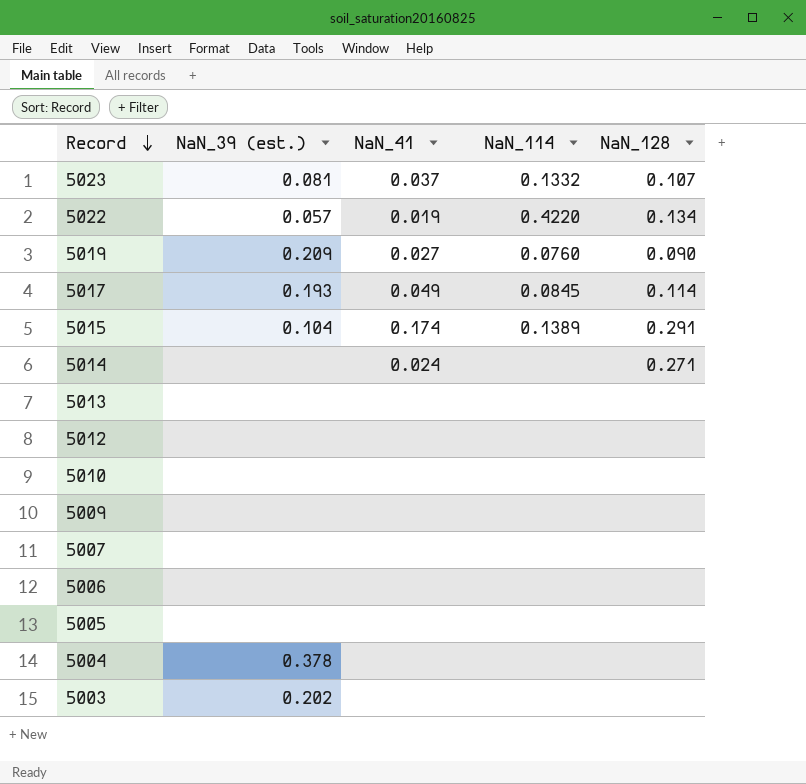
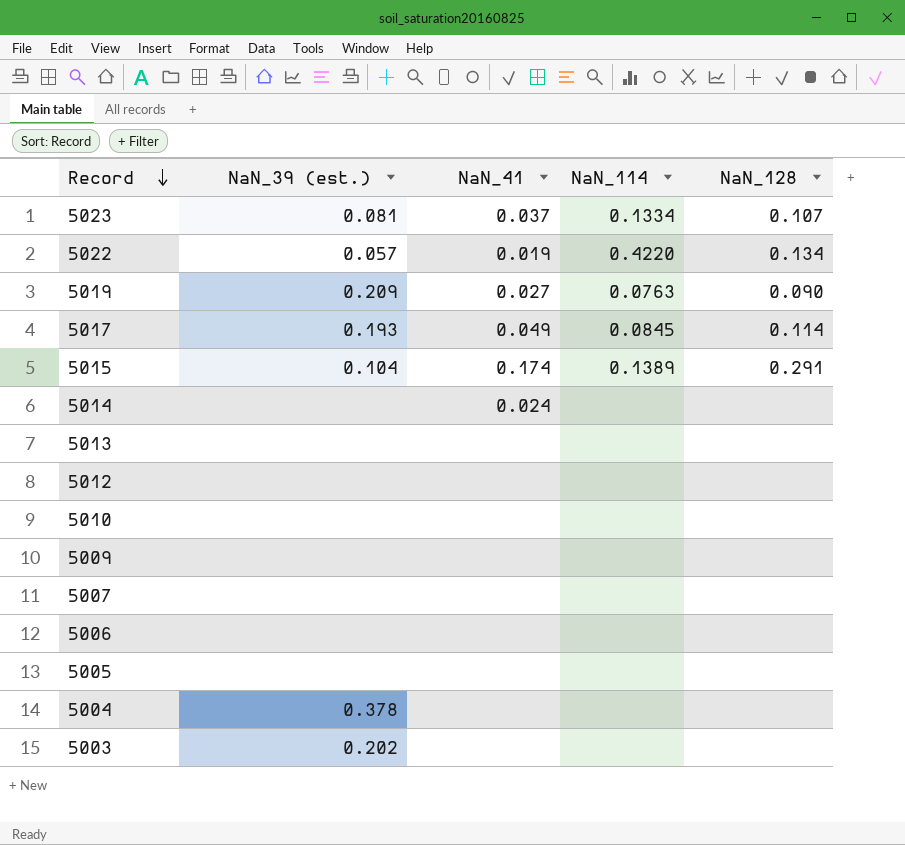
5023 | NaN_114: 0.1332 -> 0.1334
5019 | NaN_114: 0.0760 -> 0.0763
5014 | NaN_128: 0.271 -> none

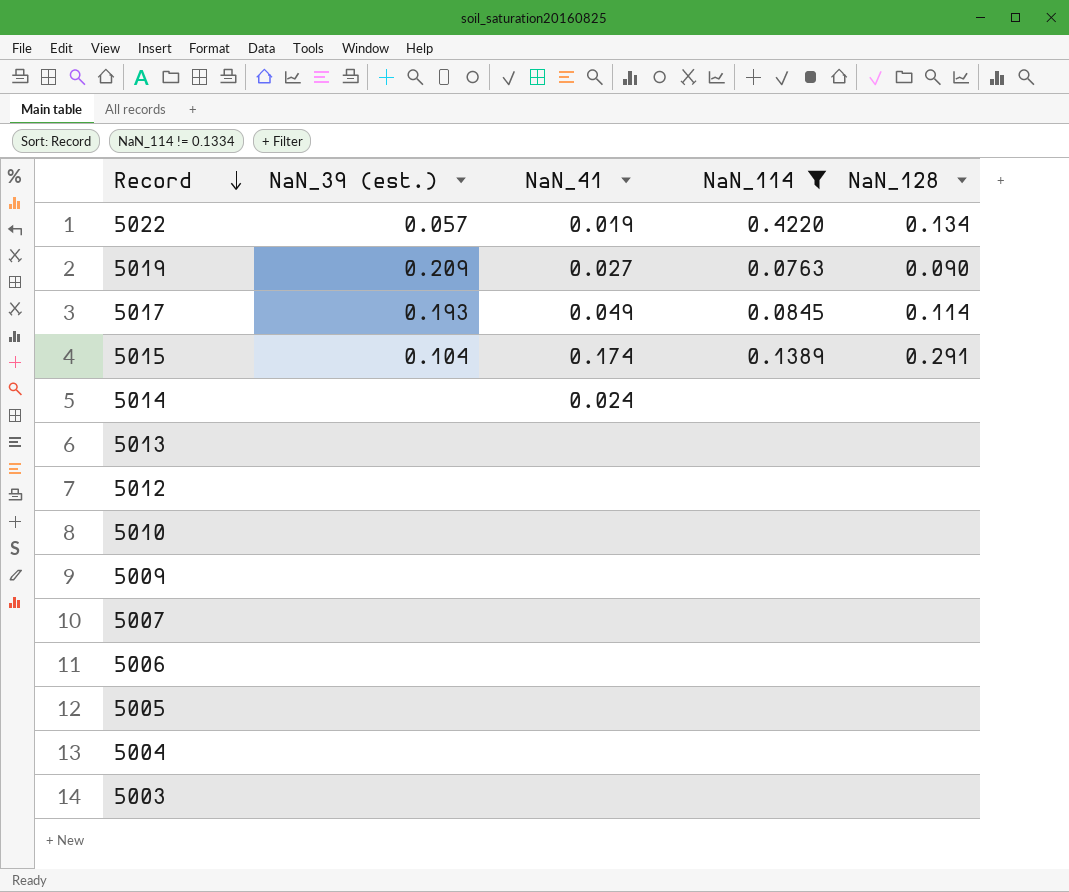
filter: none -> NaN_114 != 0.1334
5004 | NaN_39 (est.): 0.378 -> none
5003 | NaN_39 (est.): 0.202 -> none

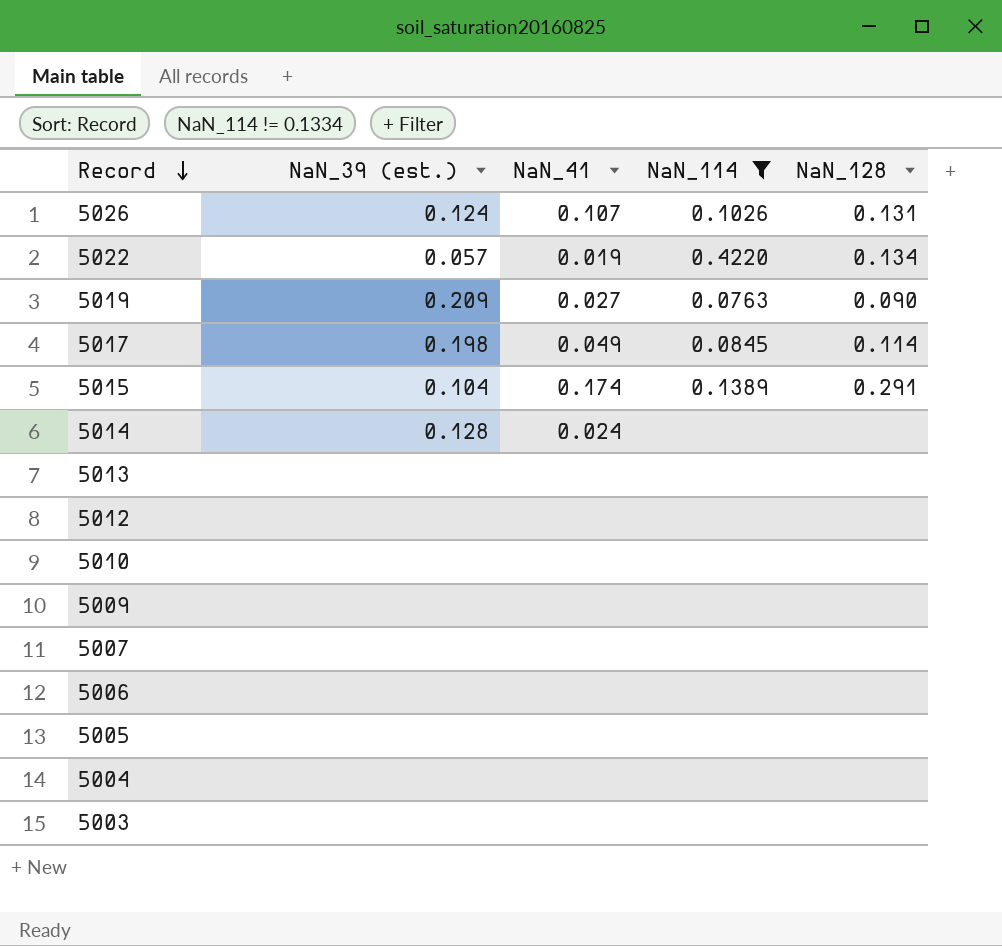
row 5026: none -> 0.124 | 0.107 | 0.1026 | 0.131
5017 | NaN_39 (est.): 0.193 -> 0.198
5014 | NaN_39 (est.): none -> 0.128

